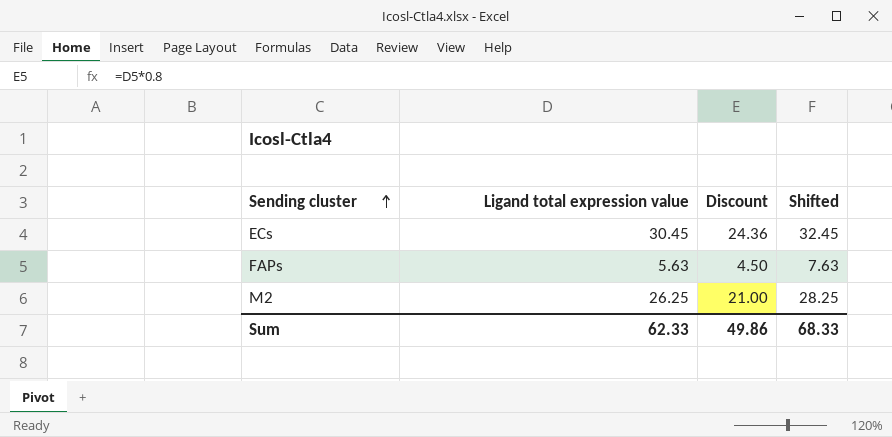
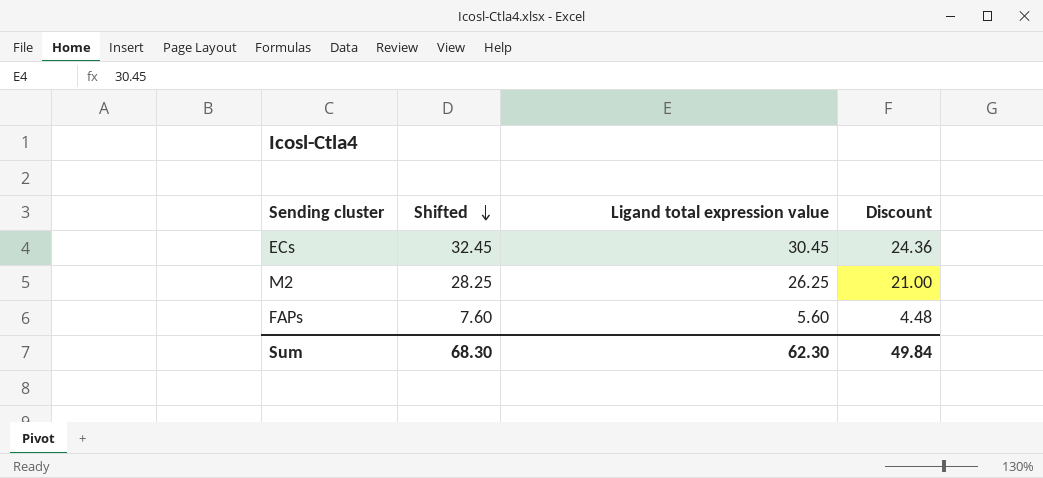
row order: Sending cluster ascending -> Shifted descending
column Shifted | position: 4 -> 2
FAPs | Shifted: 7.63 -> 7.60
FAPs | Ligand total expression value: 5.63 -> 5.60
FAPs | Discount: 4.50 -> 4.48
Sum | Shifted: 68.33 -> 68.30
Sum | Ligand total expression value: 62.33 -> 62.30
Sum | Discount: 49.86 -> 49.84

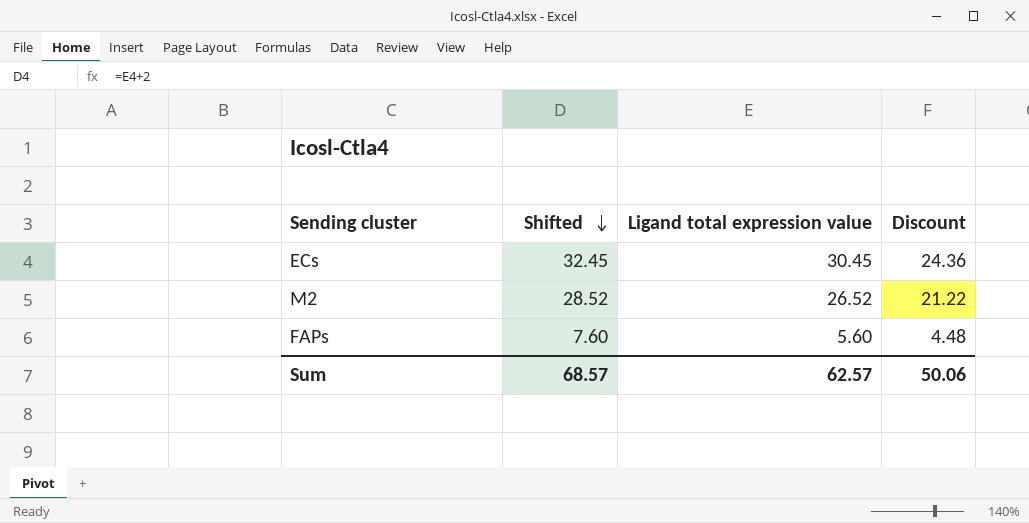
M2 | Shifted: 28.25 -> 28.52
M2 | Ligand total expression value: 26.25 -> 26.52
M2 | Discount: 21.00 -> 21.22
Sum | Shifted: 68.30 -> 68.57
Sum | Ligand total expression value: 62.30 -> 62.57
Sum | Discount: 49.84 -> 50.06

